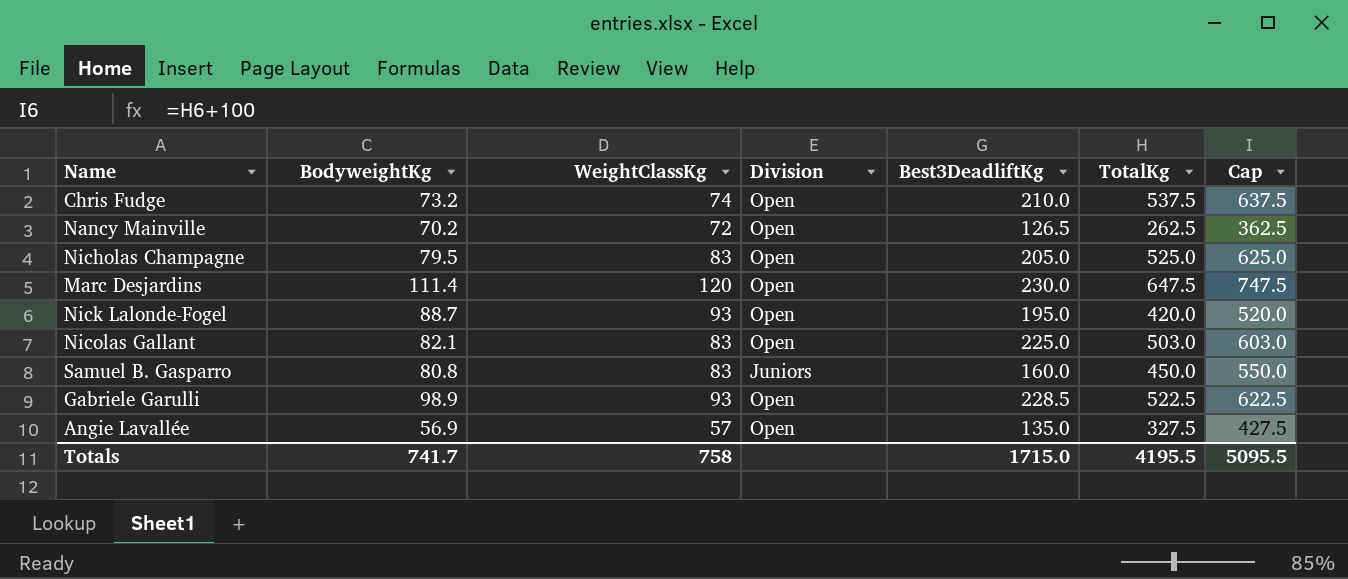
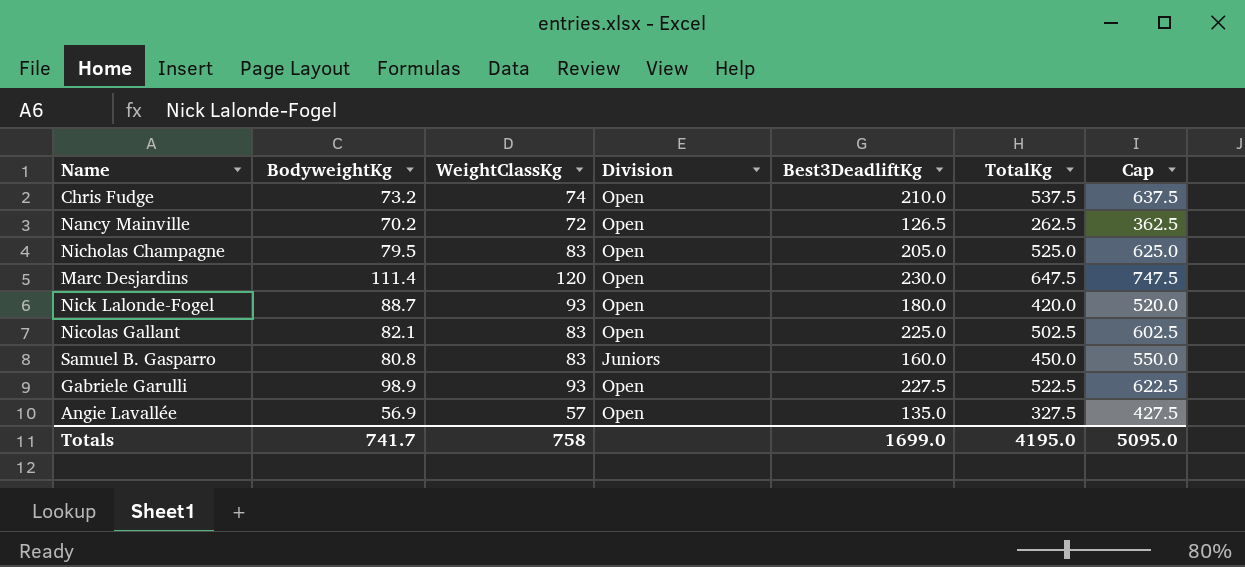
Nick Lalonde-Fogel | Best3DeadliftKg: 195.0 -> 180.0
Nicolas Gallant | TotalKg: 503.0 -> 502.5
Nicolas Gallant | Cap: 603.0 -> 602.5
Gabriele Garulli | Best3DeadliftKg: 228.5 -> 227.5
Totals | Best3DeadliftKg: 1715.0 -> 1699.0
Totals | TotalKg: 4195.5 -> 4195.0
Totals | Cap: 5095.5 -> 5095.0

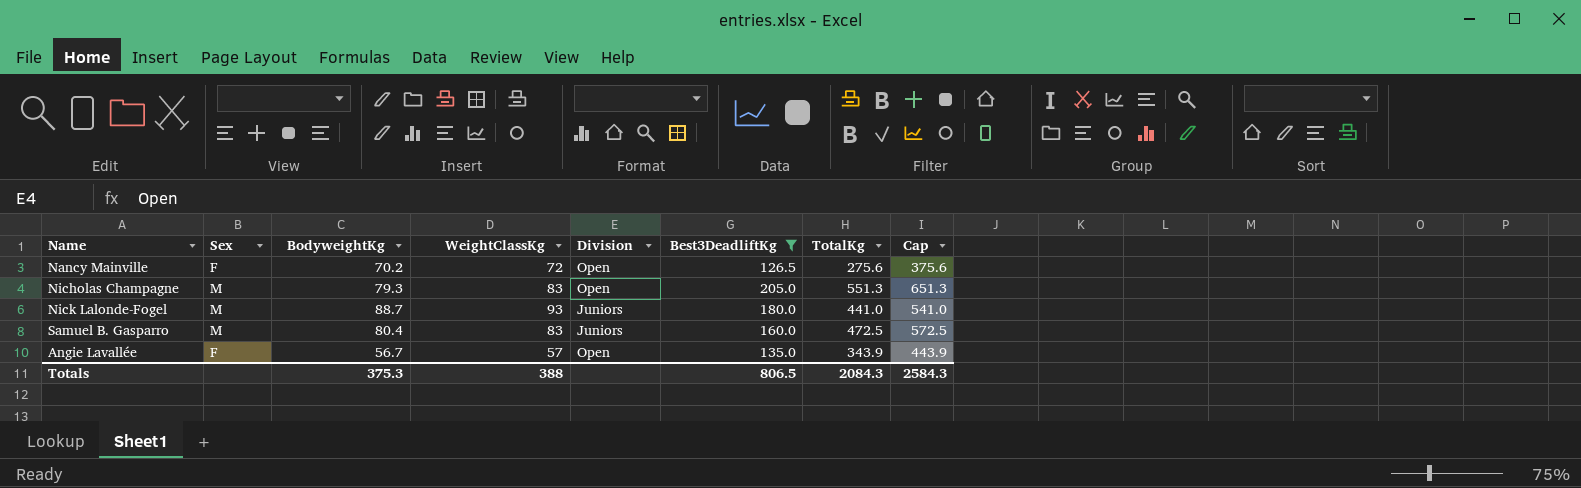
filter: none -> Best3DeadliftKg <= 205.0
column Sex | position: none -> 2
Nancy Mainville | TotalKg: 262.5 -> 275.6
Nancy Mainville | Cap: 362.5 -> 375.6
Nicholas Champagne | BodyweightKg: 79.5 -> 79.3
Nicholas Champagne | TotalKg: 525.0 -> 551.3
Nicholas Champagne | Cap: 625.0 -> 651.3
Nick Lalonde-Fogel | Division: Open -> Juniors
Nick Lalonde-Fogel | TotalKg: 420.0 -> 441.0
Nick Lalonde-Fogel | Cap: 520.0 -> 541.0
Samuel B. Gasparro | BodyweightKg: 80.8 -> 80.4
Samuel B. Gasparro | TotalKg: 450.0 -> 472.5
Samuel B. Gasparro | Cap: 550.0 -> 572.5
Angie Lavallée | BodyweightKg: 56.9 -> 56.7
Angie Lavallée | TotalKg: 327.5 -> 343.9
Angie Lavallée | Cap: 427.5 -> 443.9
Totals | BodyweightKg: 741.7 -> 375.3
Totals | WeightClassKg: 758 -> 388
Totals | Best3DeadliftKg: 1699.0 -> 806.5
Totals | TotalKg: 4195.0 -> 2084.3
Totals | Cap: 5095.0 -> 2584.3

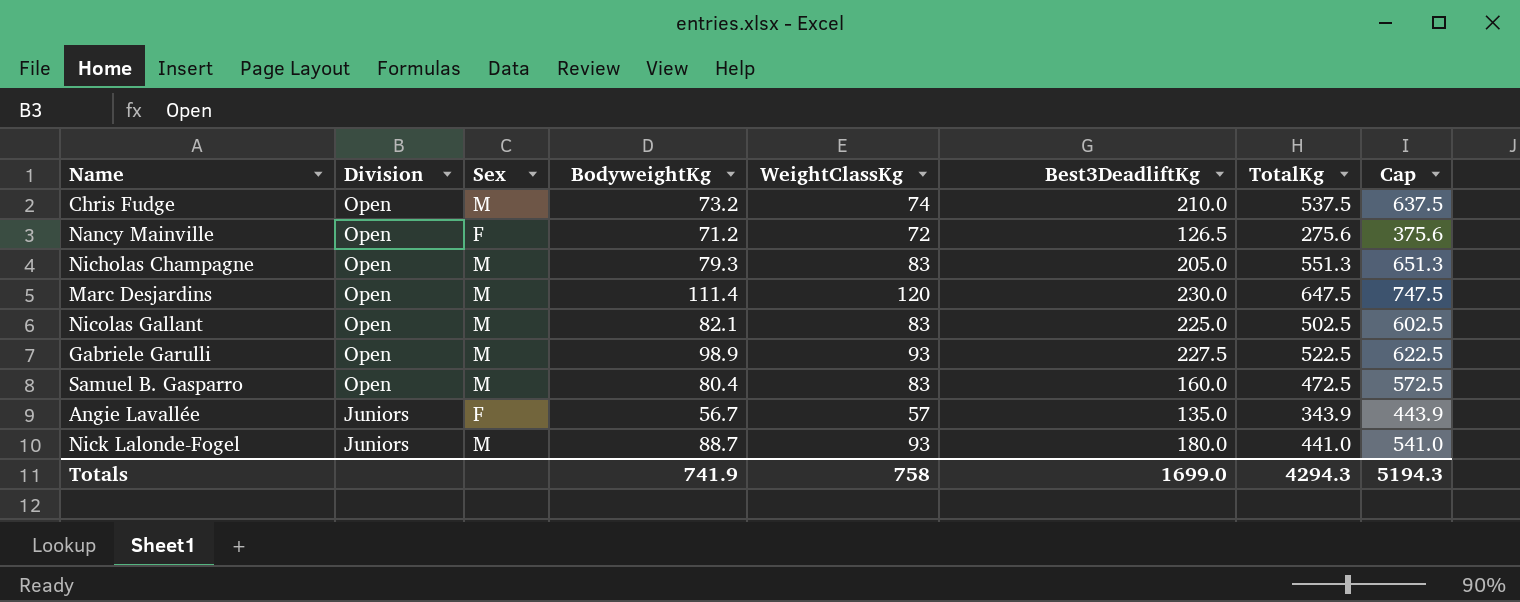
filter: Best3DeadliftKg <= 205.0 -> none
row order: none -> Division descending
column Division | position: 5 -> 2
Nancy Mainville | BodyweightKg: 70.2 -> 71.2
Samuel B. Gasparro | Division: Juniors -> Open
Angie Lavallée | Division: Open -> Juniors
Totals | BodyweightKg: 375.3 -> 741.9
Totals | WeightClassKg: 388 -> 758
Totals | Best3DeadliftKg: 806.5 -> 1699.0
Totals | TotalKg: 2084.3 -> 4294.3
Totals | Cap: 2584.3 -> 5194.3

